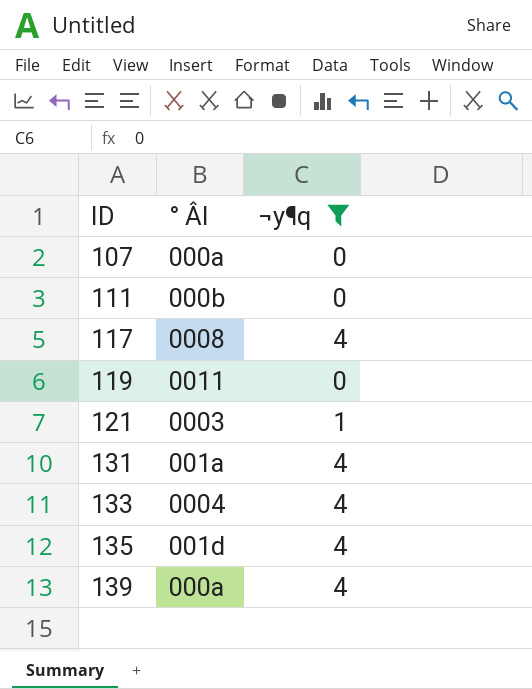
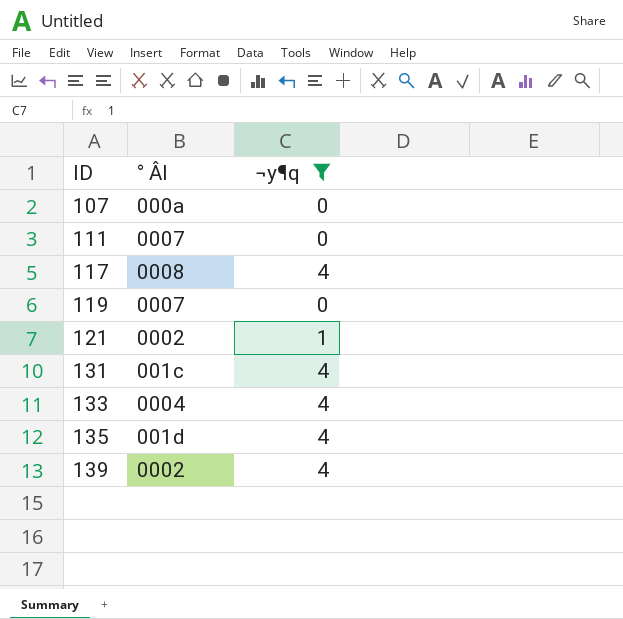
111 | ° ÂI: 000b -> 0007
119 | ° ÂI: 0011 -> 0007
121 | ° ÂI: 0003 -> 0002
131 | ° ÂI: 001a -> 001c
139 | ° ÂI: 000a -> 0002

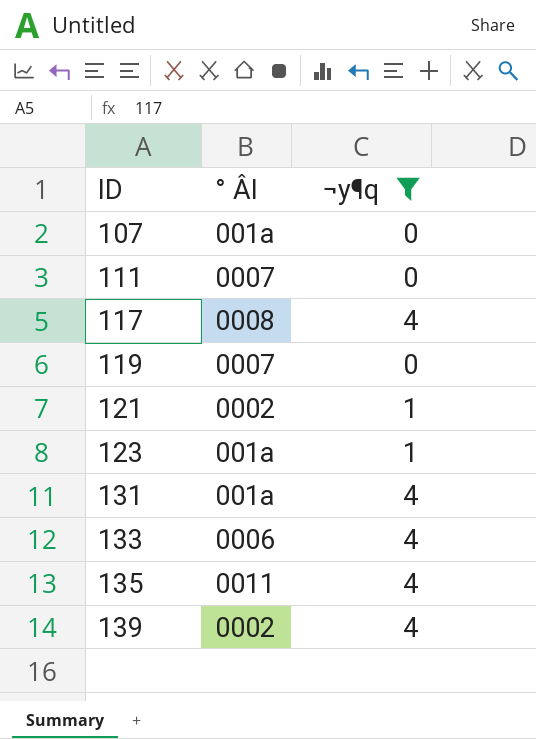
107 | ° ÂI: 000a -> 001a
row 123: none -> 001a | 1
131 | ° ÂI: 001c -> 001a
133 | ° ÂI: 0004 -> 0006
135 | ° ÂI: 001d -> 0011

